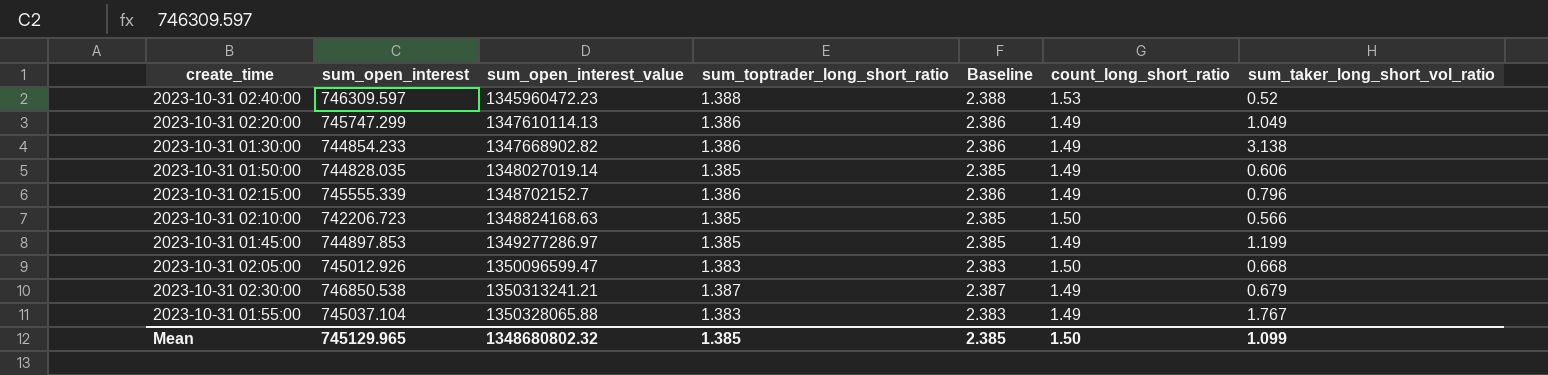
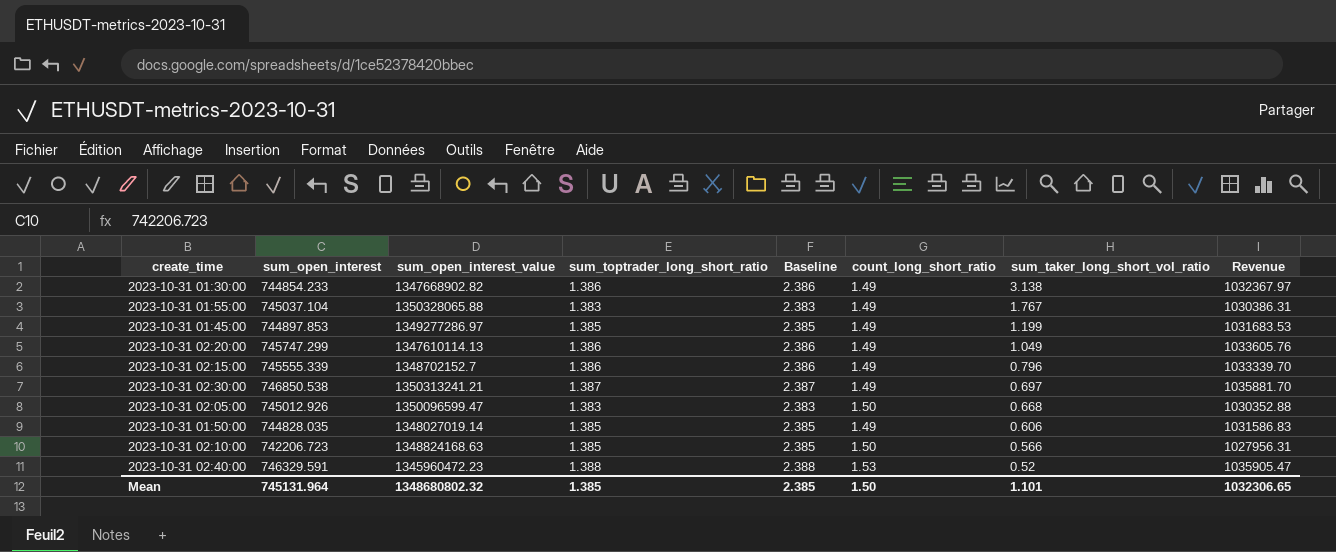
row order: sum_open_interest_value ascending -> sum_taker_long_short_vol_ratio descending
column Revenue | formula: none -> [sum_open_interest] * [sum_toptrader_long_short_ratio]
2023-10-31 02:30:00 | sum_taker_long_short_vol_ratio: 0.679 -> 0.697
2023-10-31 02:40:00 | sum_open_interest: 746309.597 -> 746329.591
Mean | sum_open_interest: 745129.965 -> 745131.964
Mean | sum_taker_long_short_vol_ratio: 1.099 -> 1.101

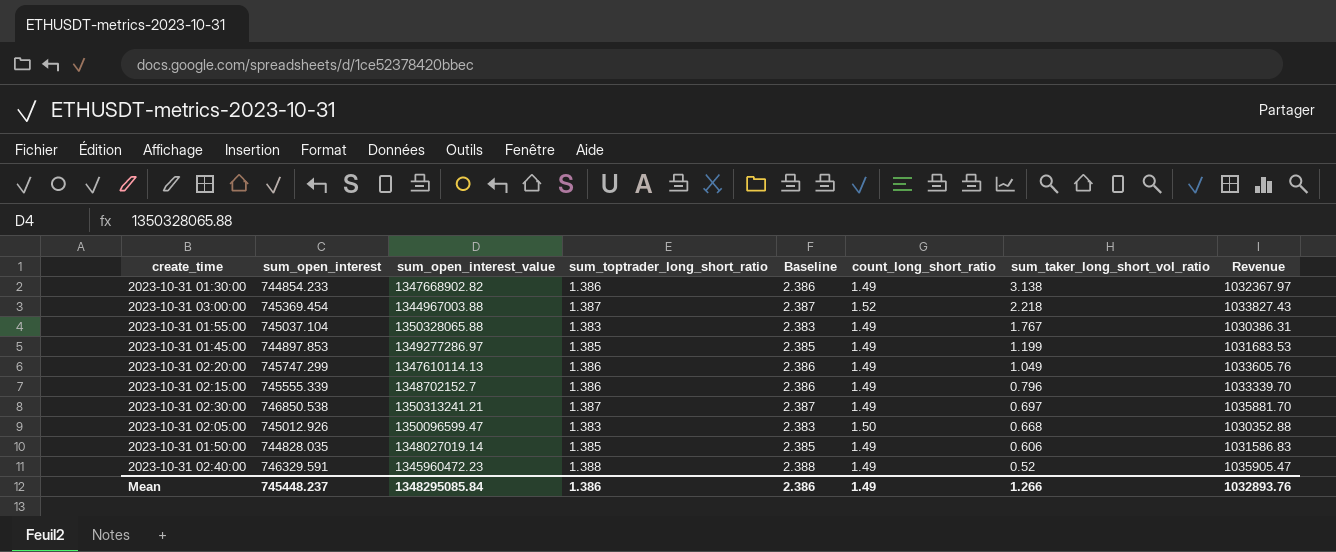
row 2023-10-31 02:10:00: 742206.723 | 1348824168.63 | 1.385 | 2.385 | 1.50 | 0.566 | 1027956.31 -> none
row 2023-10-31 03:00:00: none -> 745369.454 | 1344967003.88 | 1.387 | 2.387 | 1.52 | 2.218 | 1033827.43
2023-10-31 02:40:00 | count_long_short_ratio: 1.53 -> 1.49
Mean | sum_open_interest: 745131.964 -> 745448.237
Mean | sum_open_interest_value: 1348680802.32 -> 1348295085.84
Mean | sum_toptrader_long_short_ratio: 1.385 -> 1.386
Mean | Baseline: 2.385 -> 2.386
Mean | count_long_short_ratio: 1.50 -> 1.49
Mean | sum_taker_long_short_vol_ratio: 1.101 -> 1.266
Mean | Revenue: 1032306.65 -> 1032893.76

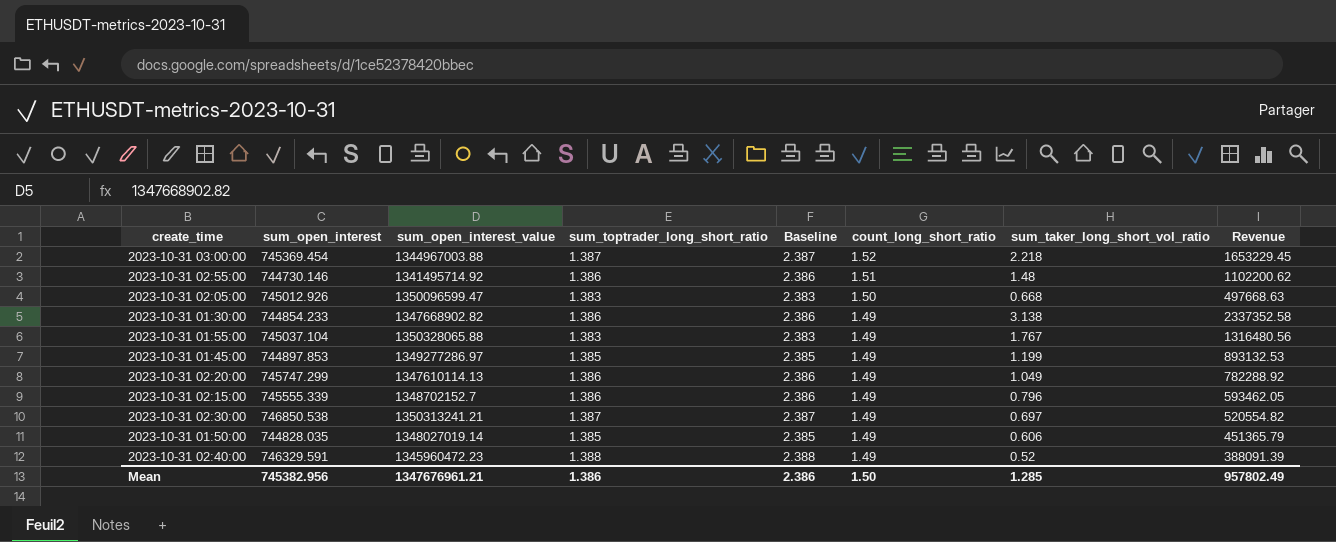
row order: sum_taker_long_short_vol_ratio descending -> count_long_short_ratio descending
column Revenue | formula: [sum_open_interest] * [sum_toptrader_long_short_ratio] -> [sum_open_interest] * [sum_taker_long_short_vol_ratio]
row 2023-10-31 02:55:00: none -> 744730.146 | 1341495714.92 | 1.386 | 2.386 | 1.51 | 1.48 | 1102200.62
Mean | sum_open_interest: 745448.237 -> 745382.956
Mean | sum_open_interest_value: 1348295085.84 -> 1347676961.21
Mean | count_long_short_ratio: 1.49 -> 1.50
Mean | sum_taker_long_short_vol_ratio: 1.266 -> 1.285
Mean | Revenue: 1032893.76 -> 957802.49

